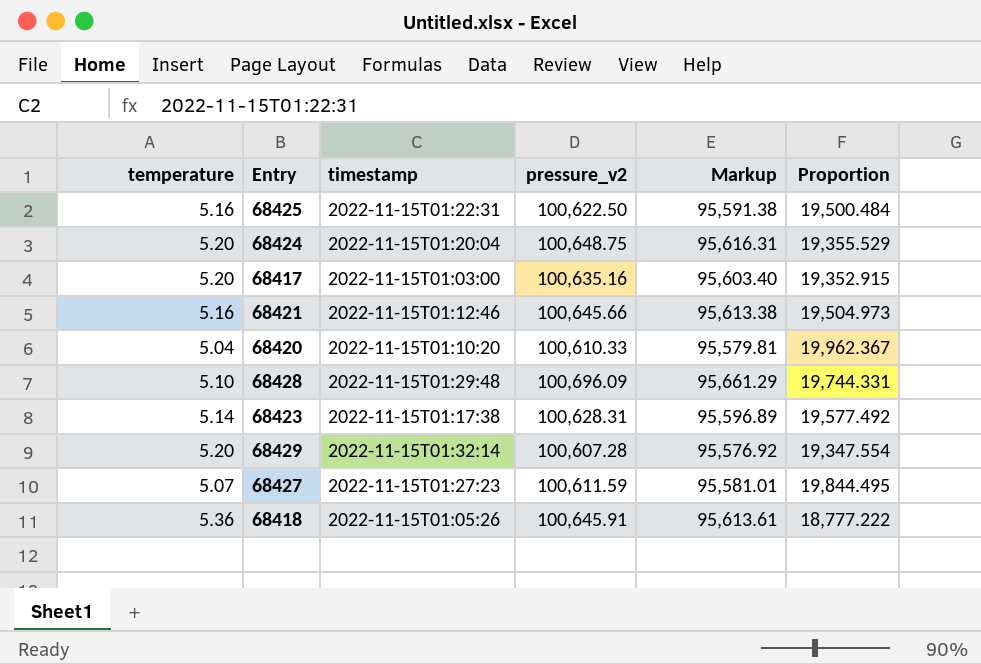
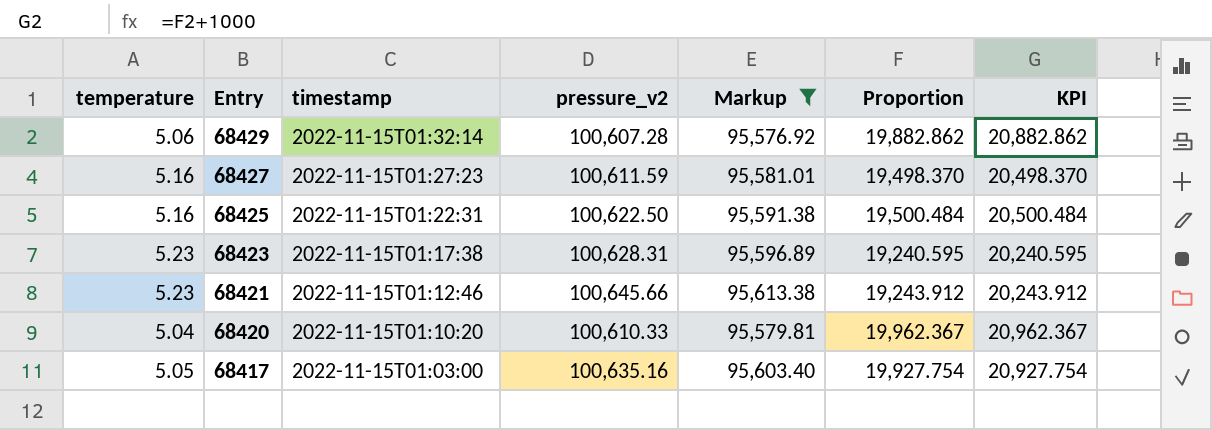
filter: none -> Markup <= 95,613.38
row order: none -> Entry descending
column KPI | formula: none -> [Proportion] + 1000
68429 | temperature: 5.20 -> 5.06
68429 | Proportion: 19,347.554 -> 19,882.862
68427 | temperature: 5.07 -> 5.16
68427 | Proportion: 19,844.495 -> 19,498.370
68423 | temperature: 5.14 -> 5.23
68423 | Proportion: 19,577.492 -> 19,240.595
68421 | temperature: 5.16 -> 5.23
68421 | Proportion: 19,504.973 -> 19,243.912
68417 | temperature: 5.20 -> 5.05
68417 | Proportion: 19,352.915 -> 19,927.754

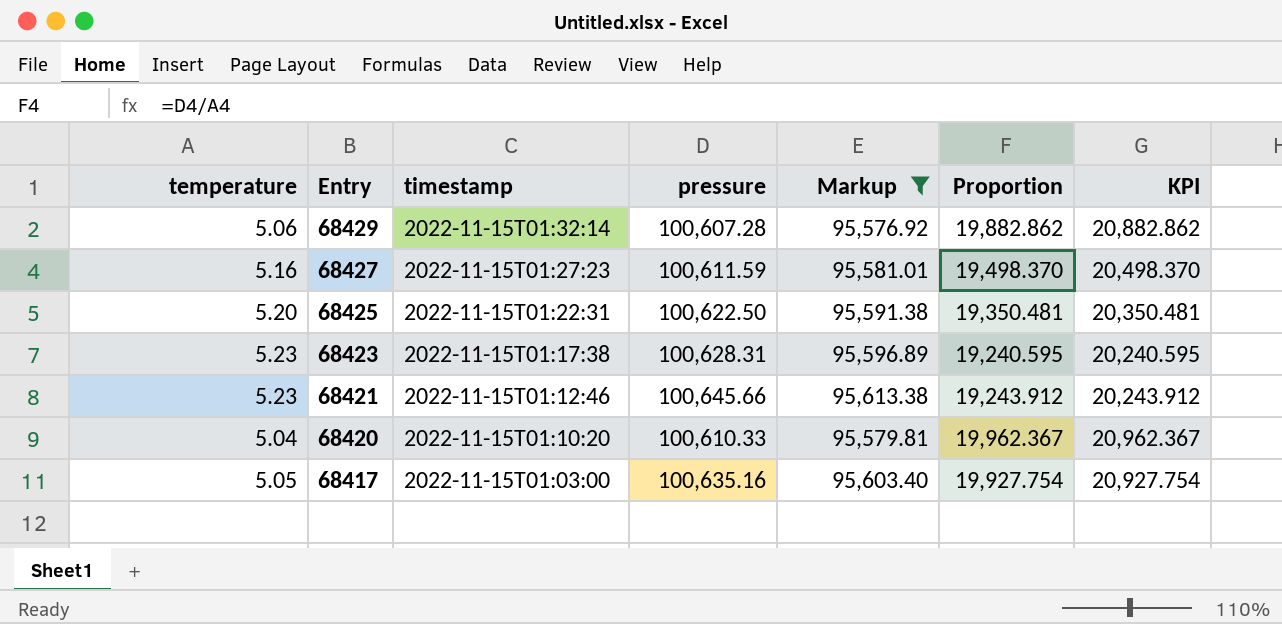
column name: pressure_v2 -> pressure
68425 | temperature: 5.16 -> 5.20
68425 | Proportion: 19,500.484 -> 19,350.481
68425 | KPI: 20,500.484 -> 20,350.481

